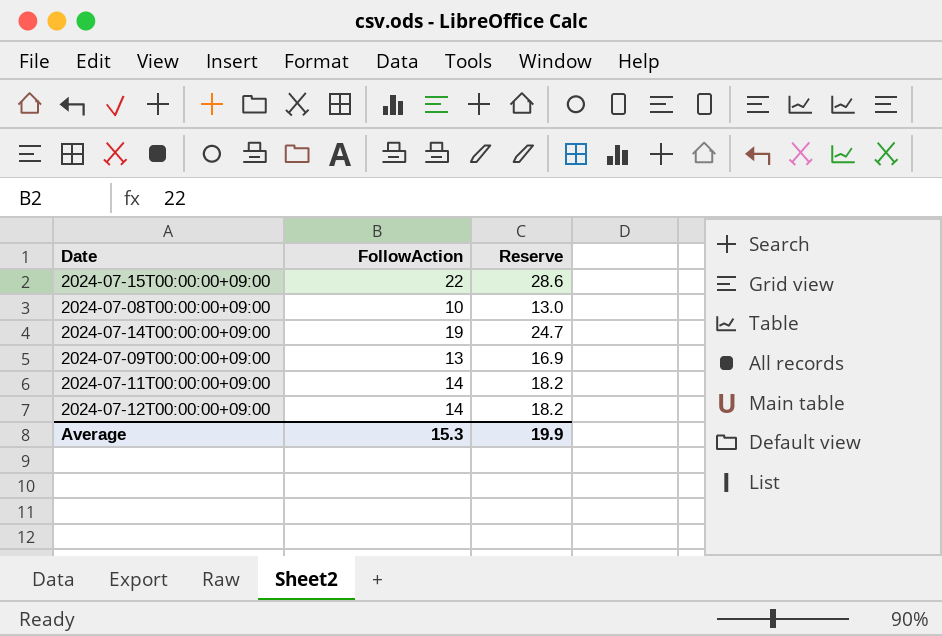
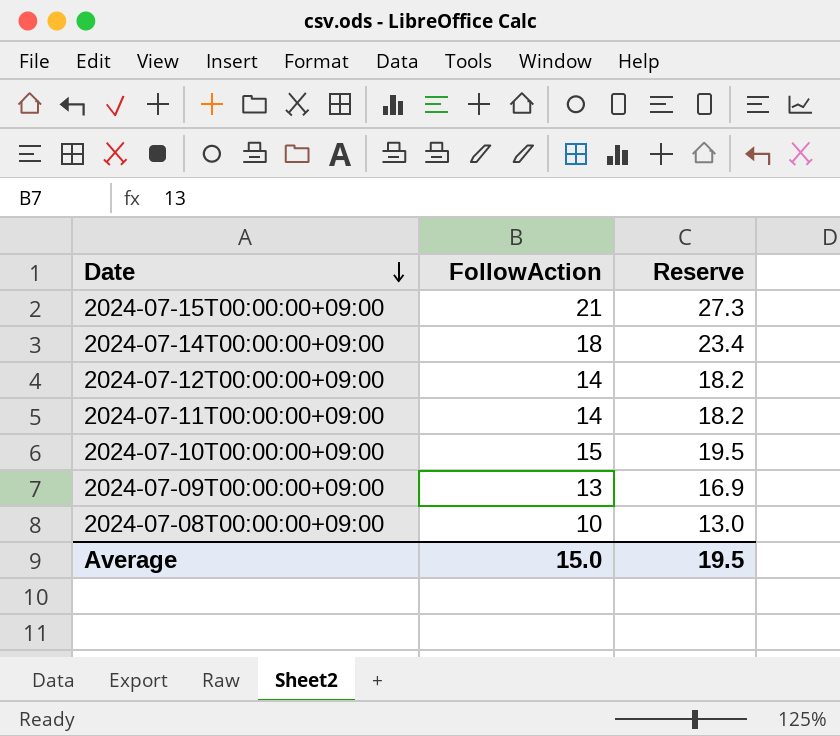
row order: none -> Date descending
2024-07-15T00:00:00+09:00 | FollowAction: 22 -> 21
2024-07-15T00:00:00+09:00 | Reserve: 28.6 -> 27.3
2024-07-14T00:00:00+09:00 | FollowAction: 19 -> 18
2024-07-14T00:00:00+09:00 | Reserve: 24.7 -> 23.4
row 2024-07-10T00:00:00+09:00: none -> 15 | 19.5
Average | FollowAction: 15.3 -> 15.0
Average | Reserve: 19.9 -> 19.5

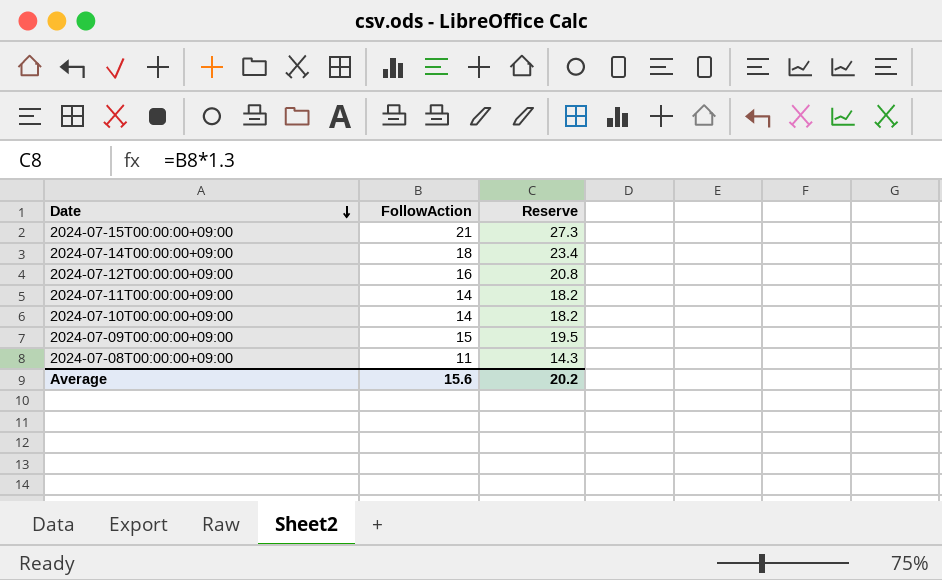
2024-07-12T00:00:00+09:00 | FollowAction: 14 -> 16
2024-07-12T00:00:00+09:00 | Reserve: 18.2 -> 20.8
2024-07-10T00:00:00+09:00 | FollowAction: 15 -> 14
2024-07-10T00:00:00+09:00 | Reserve: 19.5 -> 18.2
2024-07-09T00:00:00+09:00 | FollowAction: 13 -> 15
2024-07-09T00:00:00+09:00 | Reserve: 16.9 -> 19.5
2024-07-08T00:00:00+09:00 | FollowAction: 10 -> 11
2024-07-08T00:00:00+09:00 | Reserve: 13.0 -> 14.3
Average | FollowAction: 15.0 -> 15.6
Average | Reserve: 19.5 -> 20.2

